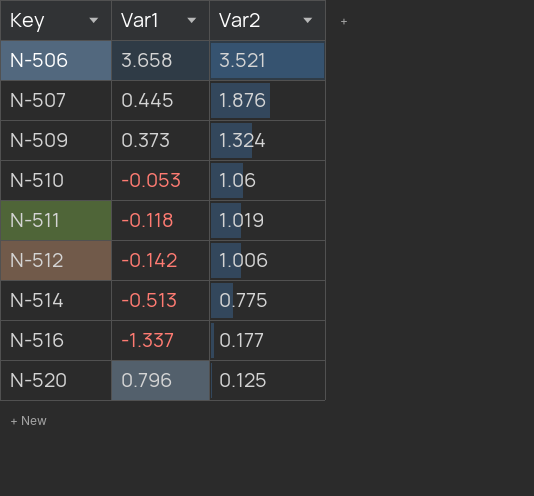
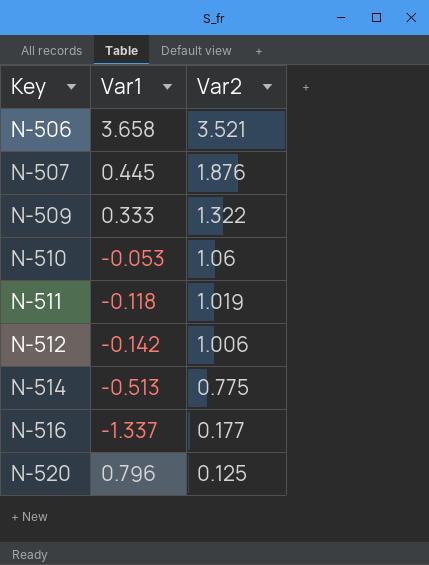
N-509 | Var1: 0.373 -> 0.333
N-509 | Var2: 1.324 -> 1.322

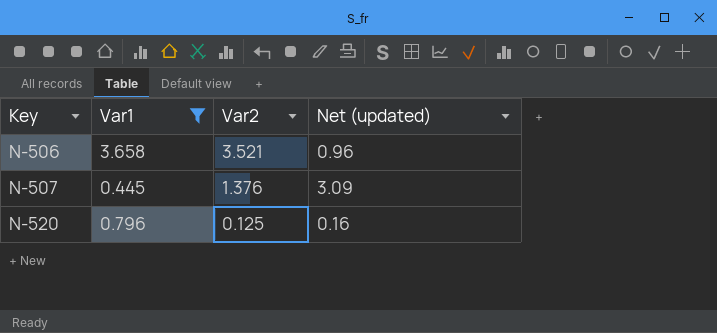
filter: none -> Var1 >= 0.445
column Net (updated) | formula: none -> [Var2] / [Var1]
N-507 | Var2: 1.876 -> 1.376

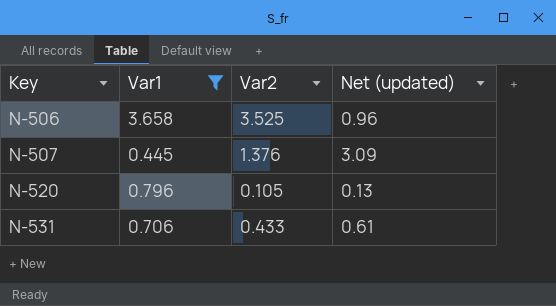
N-506 | Var2: 3.521 -> 3.525
N-520 | Var2: 0.125 -> 0.105
N-520 | Net (updated): 0.16 -> 0.13
row N-531: none -> 0.706 | 0.433 | 0.61

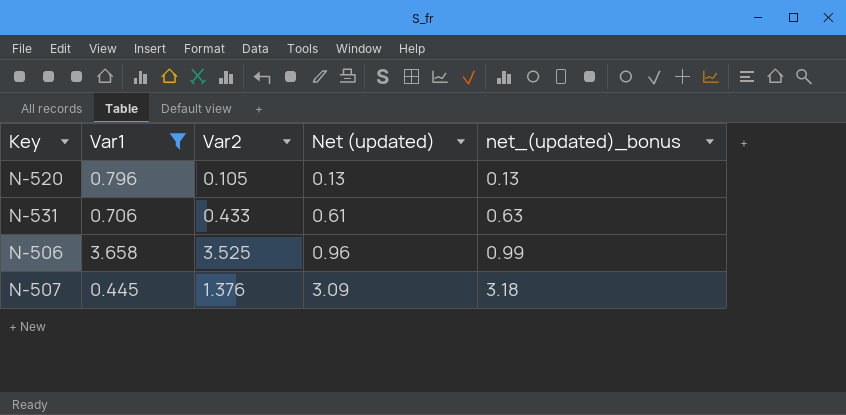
row order: Key ascending -> Net (updated) ascending
column net_(updated)_bonus | formula: none -> [Net (updated)] * 1.03

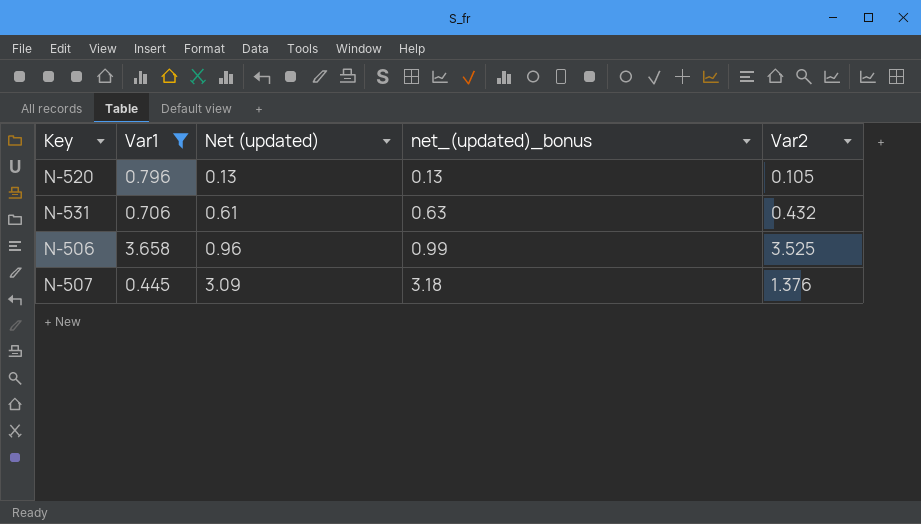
column Var2 | position: 3 -> 5
N-531 | Var2: 0.433 -> 0.432

